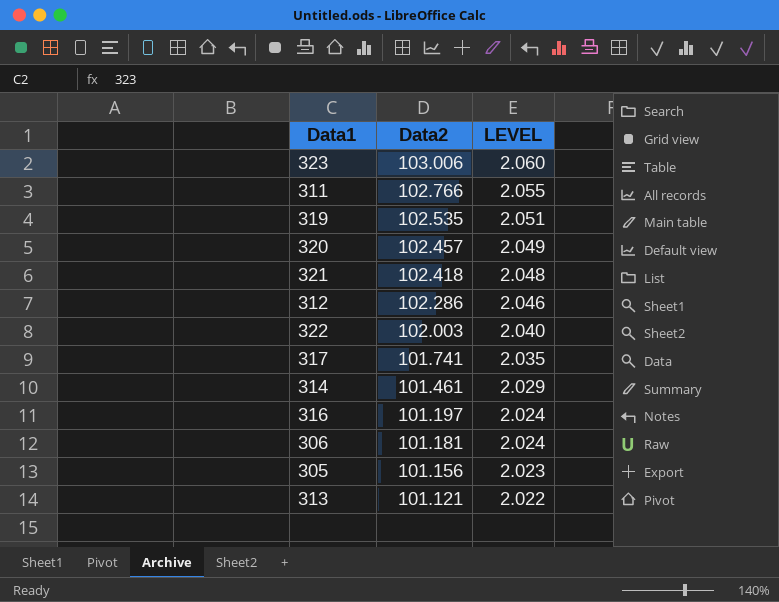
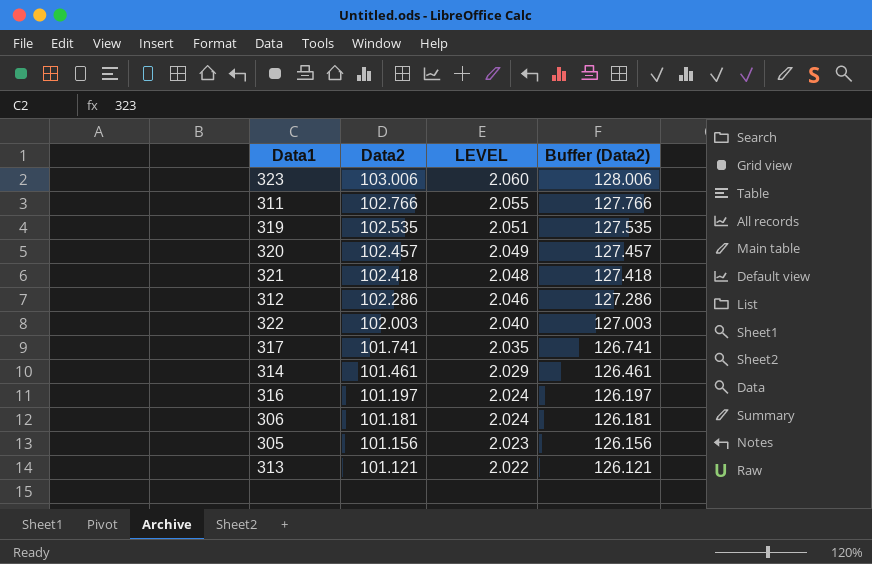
column Buffer (Data2) | formula: none -> [Data2] + 25

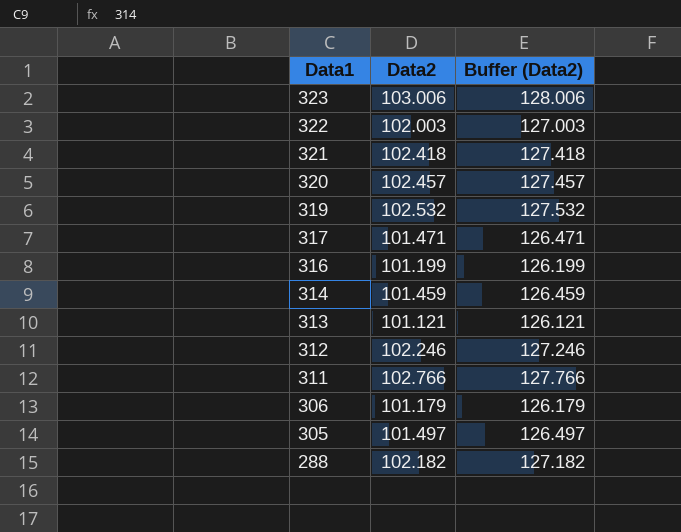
row order: Data2 descending -> Data1 descending
column LEVEL | formula: [Data2] * 0.02 -> none
319 | Data2: 102.535 -> 102.532
319 | Buffer (Data2): 127.535 -> 127.532
317 | Data2: 101.741 -> 101.471
317 | Buffer (Data2): 126.741 -> 126.471
316 | Data2: 101.197 -> 101.199
316 | Buffer (Data2): 126.197 -> 126.199
314 | Data2: 101.461 -> 101.459
314 | Buffer (Data2): 126.461 -> 126.459
312 | Data2: 102.286 -> 102.246
312 | Buffer (Data2): 127.286 -> 127.246
306 | Data2: 101.181 -> 101.179
306 | Buffer (Data2): 126.181 -> 126.179
305 | Data2: 101.156 -> 101.497
305 | Buffer (Data2): 126.156 -> 126.497
row 288: none -> 102.182 | 127.182

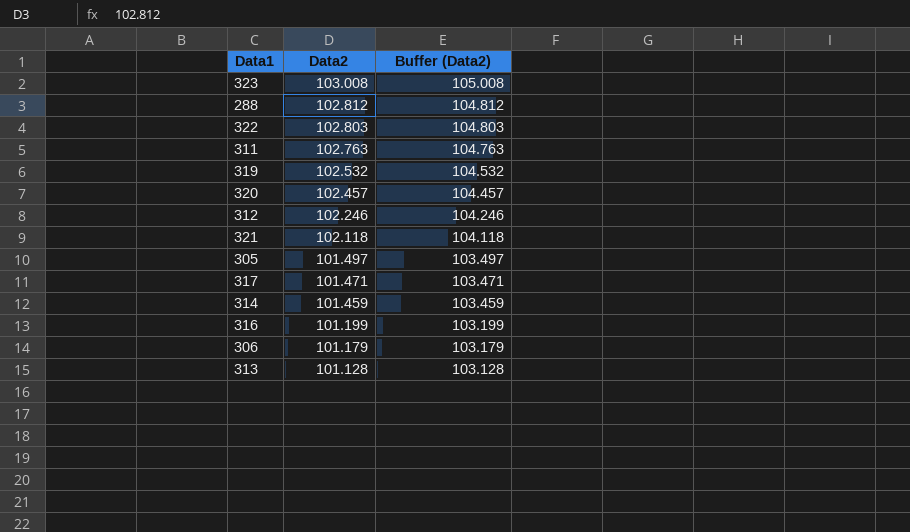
row order: Data1 descending -> Data2 descending
column Buffer (Data2) | formula: [Data2] + 25 -> [Data2] + 2
323 | Data2: 103.006 -> 103.008
288 | Data2: 102.182 -> 102.812
322 | Data2: 102.003 -> 102.803
311 | Data2: 102.766 -> 102.763
321 | Data2: 102.418 -> 102.118
313 | Data2: 101.121 -> 101.128

